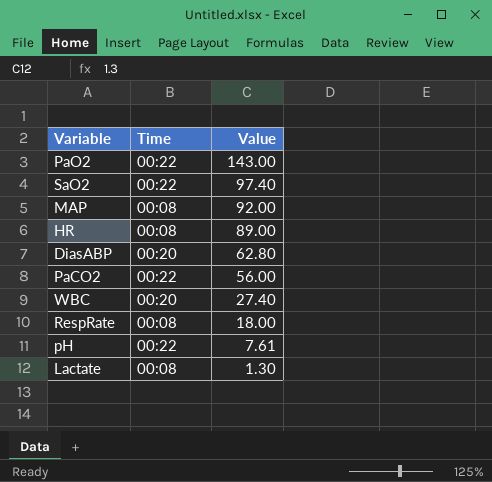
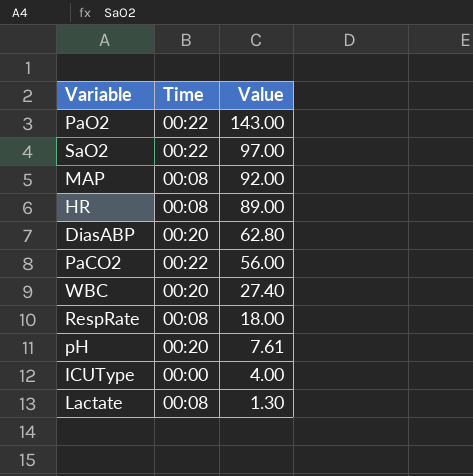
SaO2 | Value: 97.40 -> 97.00
pH | Time: 00:22 -> 00:20
row ICUType: none -> 00:00 | 4.00

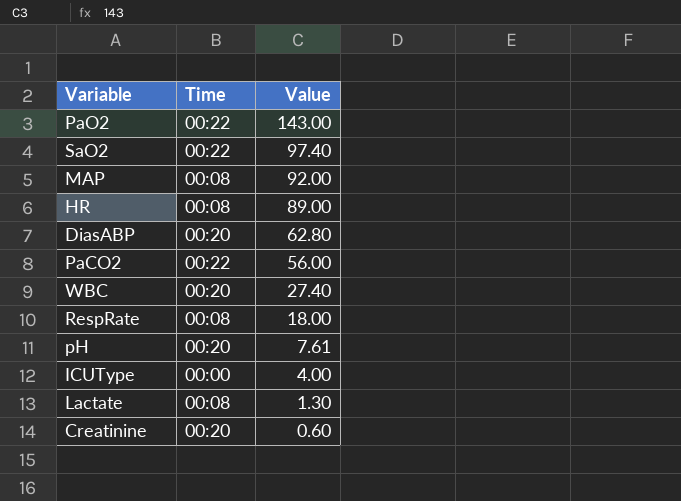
SaO2 | Value: 97.00 -> 97.40
row Creatinine: none -> 00:20 | 0.60

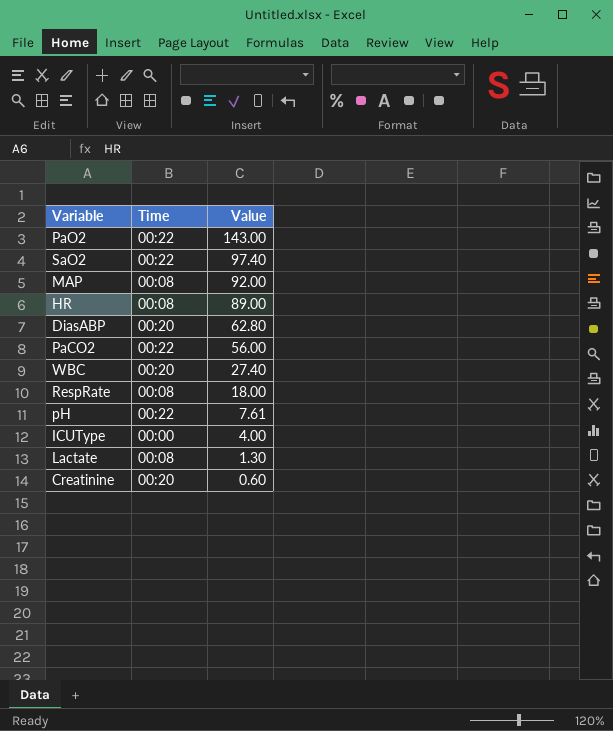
pH | Time: 00:20 -> 00:22

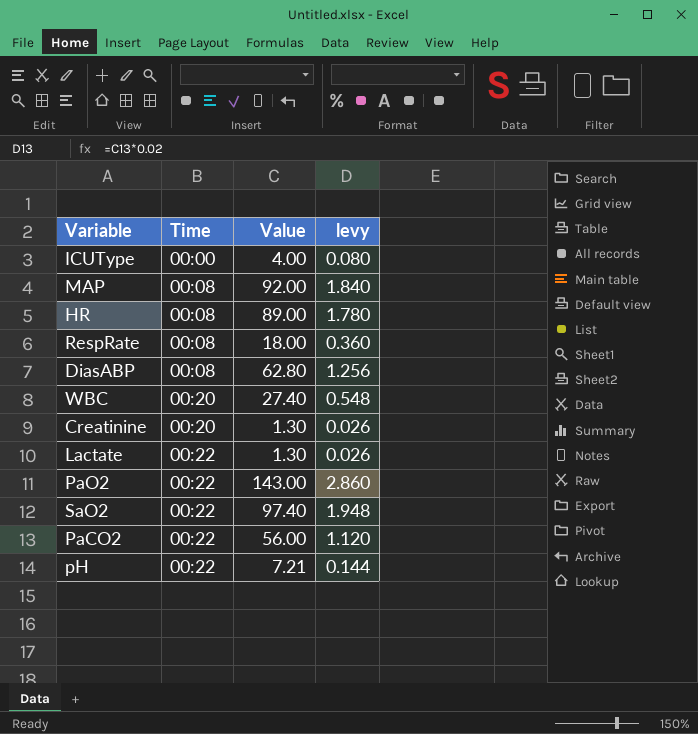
row order: Value descending -> Time ascending
column levy | formula: none -> [Value] * 0.02
DiasABP | Time: 00:20 -> 00:08
Creatinine | Value: 0.60 -> 1.30
Lactate | Time: 00:08 -> 00:22
pH | Value: 7.61 -> 7.21

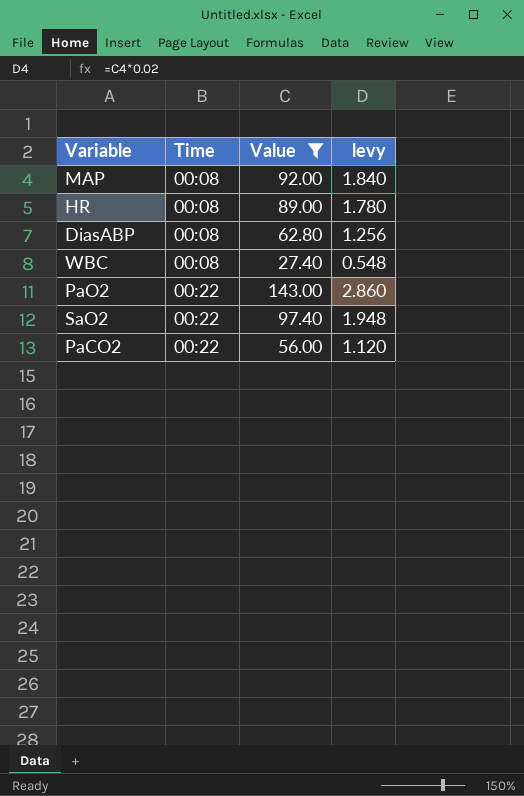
filter: none -> Value >= 27.40
WBC | Time: 00:20 -> 00:08

